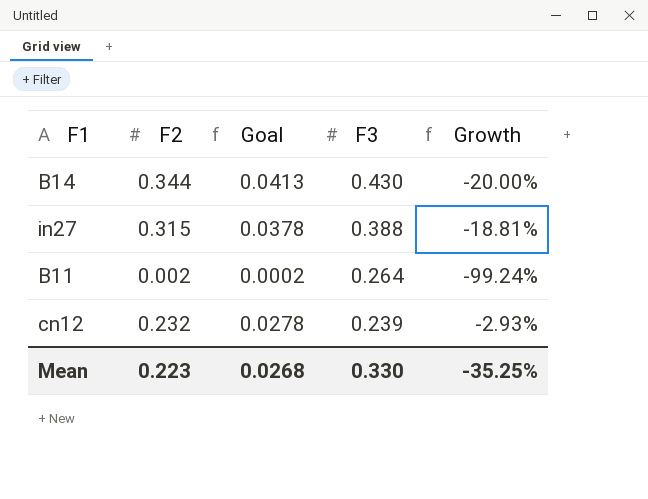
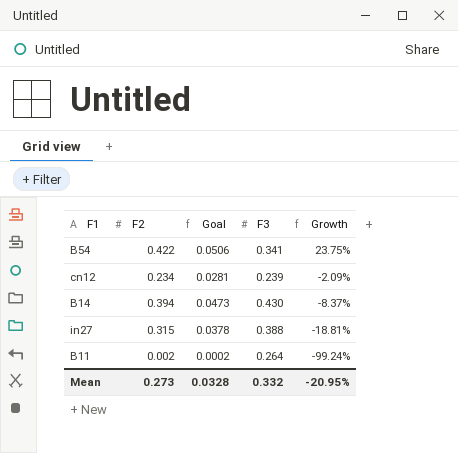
row order: F3 descending -> Growth descending
row B54: none -> 0.422 | 0.0506 | 0.341 | 23.75%
cn12 | F2: 0.232 -> 0.234
cn12 | Goal: 0.0278 -> 0.0281
cn12 | Growth: -2.93% -> -2.09%
B14 | F2: 0.344 -> 0.394
B14 | Goal: 0.0413 -> 0.0473
B14 | Growth: -20.00% -> -8.37%
Mean | F2: 0.223 -> 0.273
Mean | Goal: 0.0268 -> 0.0328
Mean | F3: 0.330 -> 0.332
Mean | Growth: -35.25% -> -20.95%

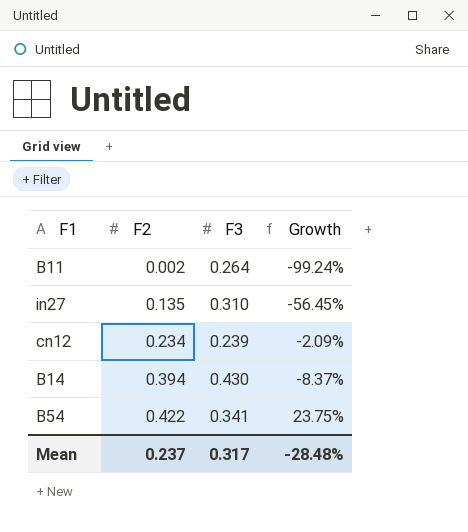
row order: Growth descending -> F2 ascending
column Goal | formula: [F2] * 0.12 -> none
in27 | F2: 0.315 -> 0.135
in27 | F3: 0.388 -> 0.310
in27 | Growth: -18.81% -> -56.45%
Mean | F2: 0.273 -> 0.237
Mean | F3: 0.332 -> 0.317
Mean | Growth: -20.95% -> -28.48%

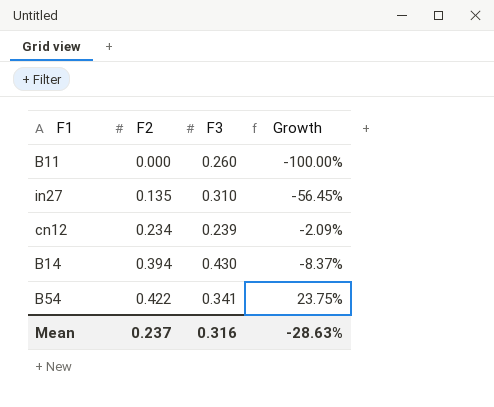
B11 | F2: 0.002 -> 0.000
B11 | F3: 0.264 -> 0.260
B11 | Growth: -99.24% -> -100.00%
Mean | F3: 0.317 -> 0.316
Mean | Growth: -28.48% -> -28.63%

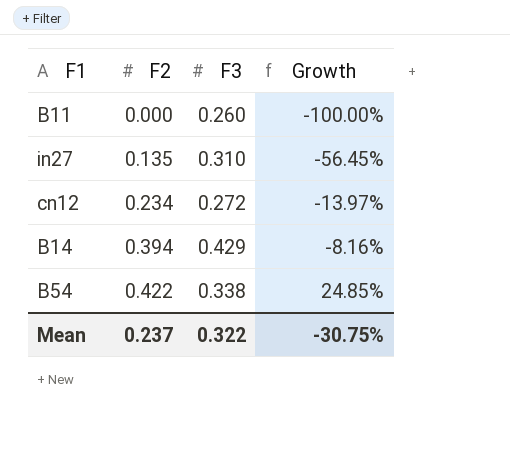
cn12 | F3: 0.239 -> 0.272
cn12 | Growth: -2.09% -> -13.97%
B14 | F3: 0.430 -> 0.429
B14 | Growth: -8.37% -> -8.16%
B54 | F3: 0.341 -> 0.338
B54 | Growth: 23.75% -> 24.85%
Mean | F3: 0.316 -> 0.322
Mean | Growth: -28.63% -> -30.75%

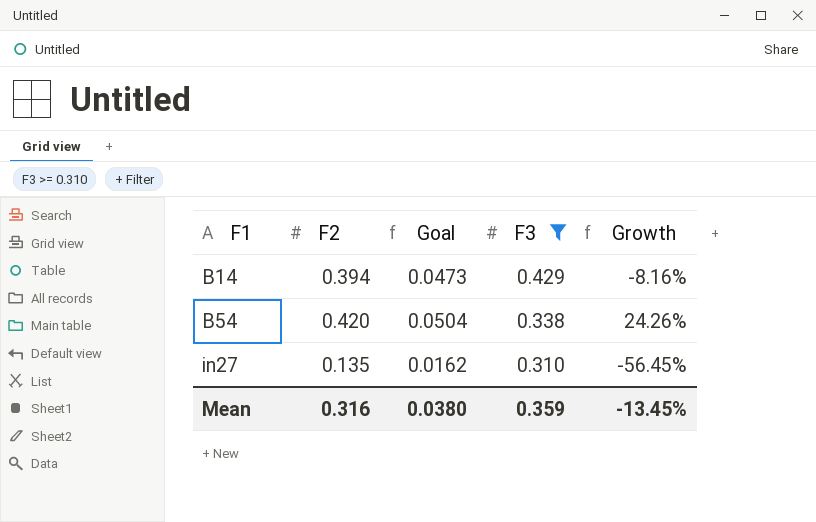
filter: none -> F3 >= 0.310
row order: F2 ascending -> F1 ascending
column Goal | formula: none -> [F2] * 0.12
B54 | F2: 0.422 -> 0.420
B54 | Growth: 24.85% -> 24.26%
Mean | F2: 0.237 -> 0.316
Mean | F3: 0.322 -> 0.359
Mean | Growth: -30.75% -> -13.45%

